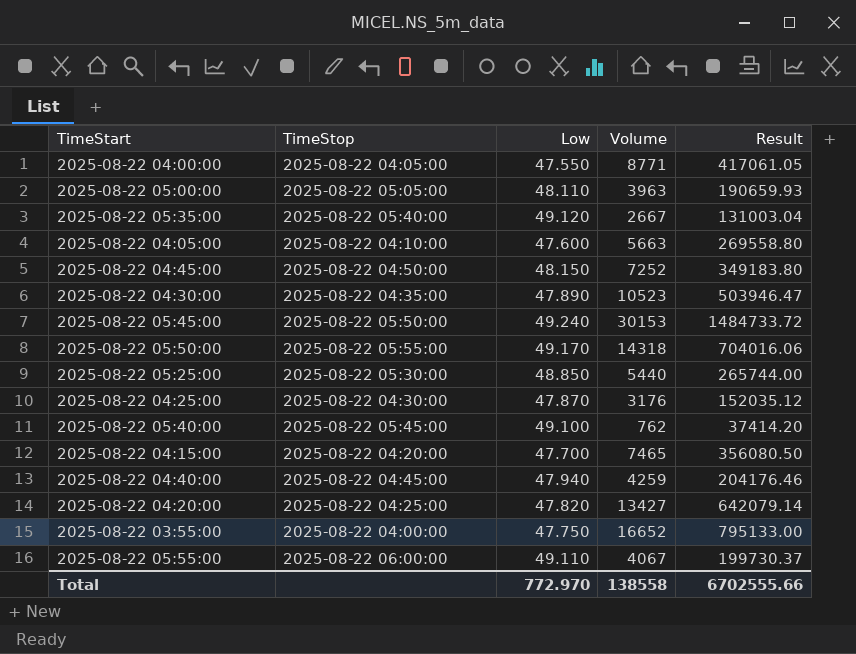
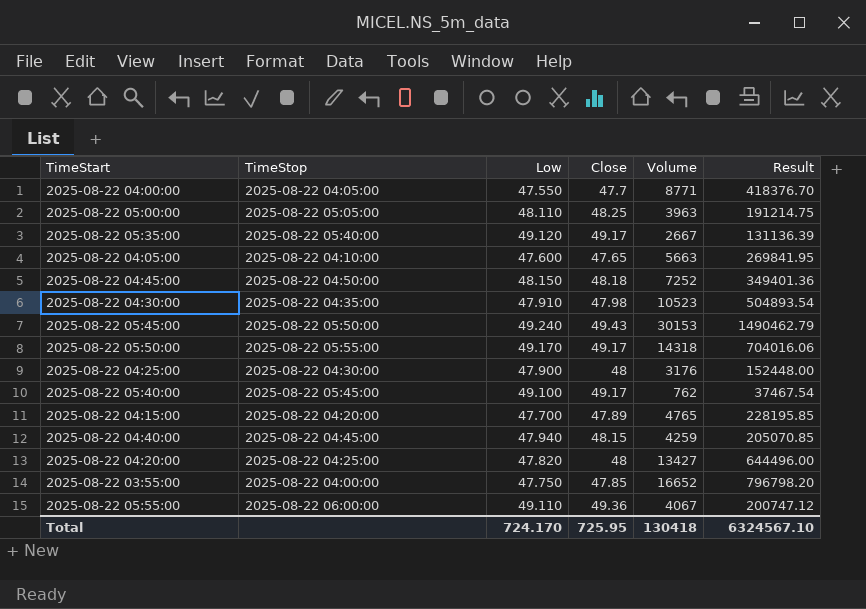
column Close | position: none -> 4
column Result | formula: [Low] * [Volume] -> [Close] * [Volume]
row 2025-08-22 05:25:00: 2025-08-22 05:30:00 | 48.850 | 5440 | 265744.00 -> none
2025-08-22 04:30:00 | Low: 47.890 -> 47.910
2025-08-22 04:25:00 | Low: 47.870 -> 47.900
2025-08-22 04:15:00 | Volume: 7465 -> 4765
Total | Low: 772.970 -> 724.170
Total | Volume: 138558 -> 130418
Total | Result: 6702555.66 -> 6324567.10

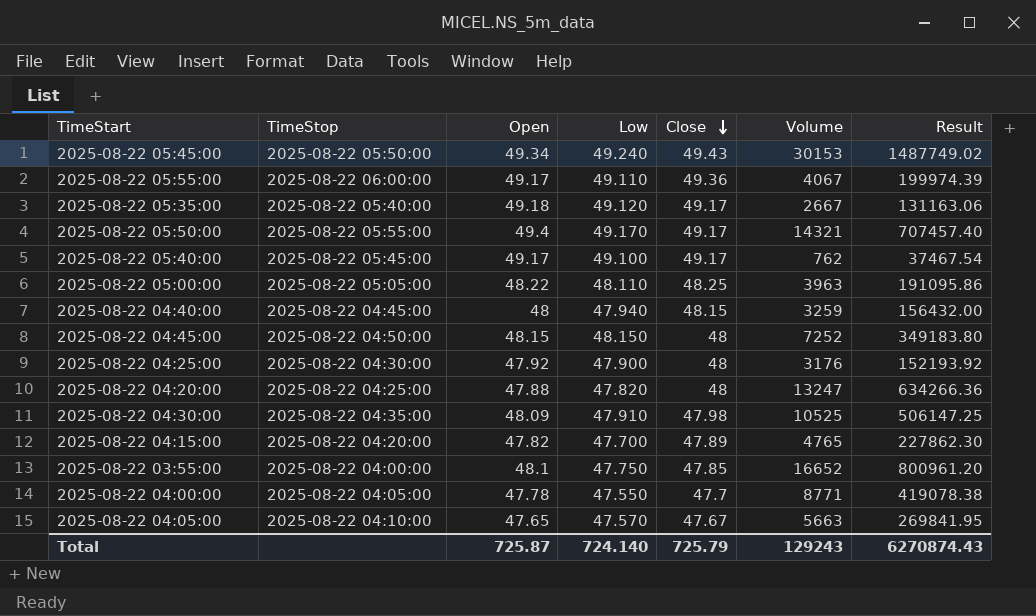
row order: none -> Close descending
column Open | position: none -> 3
column Result | formula: [Close] * [Volume] -> [Open] * [Volume]
2025-08-22 05:50:00 | Volume: 14318 -> 14321
2025-08-22 04:40:00 | Volume: 4259 -> 3259
2025-08-22 04:45:00 | Close: 48.18 -> 48
2025-08-22 04:20:00 | Volume: 13427 -> 13247
2025-08-22 04:30:00 | Volume: 10523 -> 10525
2025-08-22 04:05:00 | Low: 47.600 -> 47.570
2025-08-22 04:05:00 | Close: 47.65 -> 47.67
Total | Low: 724.170 -> 724.140
Total | Close: 725.95 -> 725.79
Total | Volume: 130418 -> 129243
Total | Result: 6324567.10 -> 6270874.43

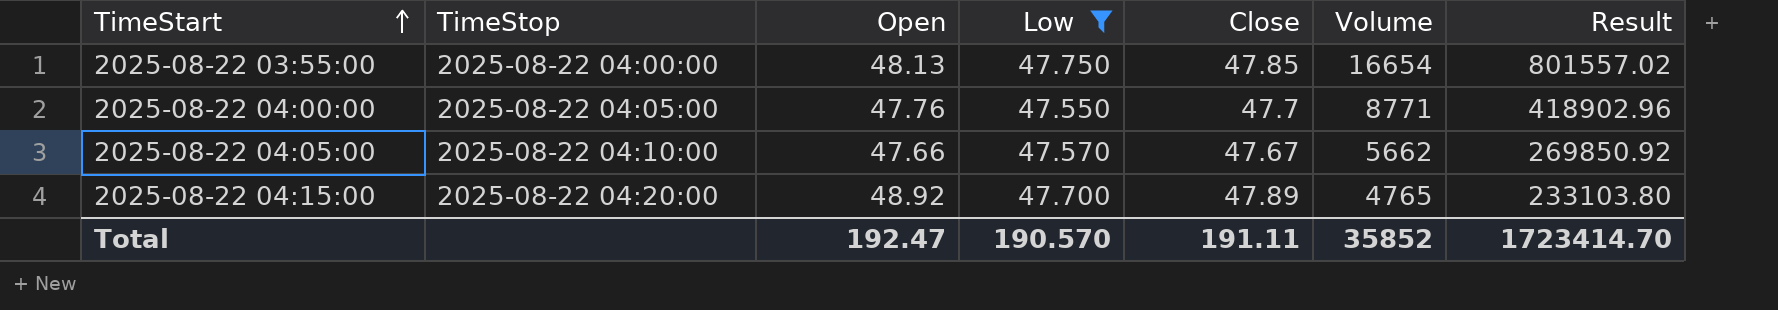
filter: none -> Low <= 47.750
row order: Close descending -> TimeStart ascending
2025-08-22 03:55:00 | Open: 48.1 -> 48.13
2025-08-22 03:55:00 | Volume: 16652 -> 16654
2025-08-22 03:55:00 | Result: 800961.20 -> 801557.02
2025-08-22 04:00:00 | Open: 47.78 -> 47.76
2025-08-22 04:00:00 | Result: 419078.38 -> 418902.96
2025-08-22 04:05:00 | Open: 47.65 -> 47.66
2025-08-22 04:05:00 | Volume: 5663 -> 5662
2025-08-22 04:05:00 | Result: 269841.95 -> 269850.92
2025-08-22 04:15:00 | Open: 47.82 -> 48.92
2025-08-22 04:15:00 | Result: 227862.30 -> 233103.80
Total | Open: 725.87 -> 192.47
Total | Low: 724.140 -> 190.570
Total | Close: 725.79 -> 191.11
Total | Volume: 129243 -> 35852
Total | Result: 6270874.43 -> 1723414.70

